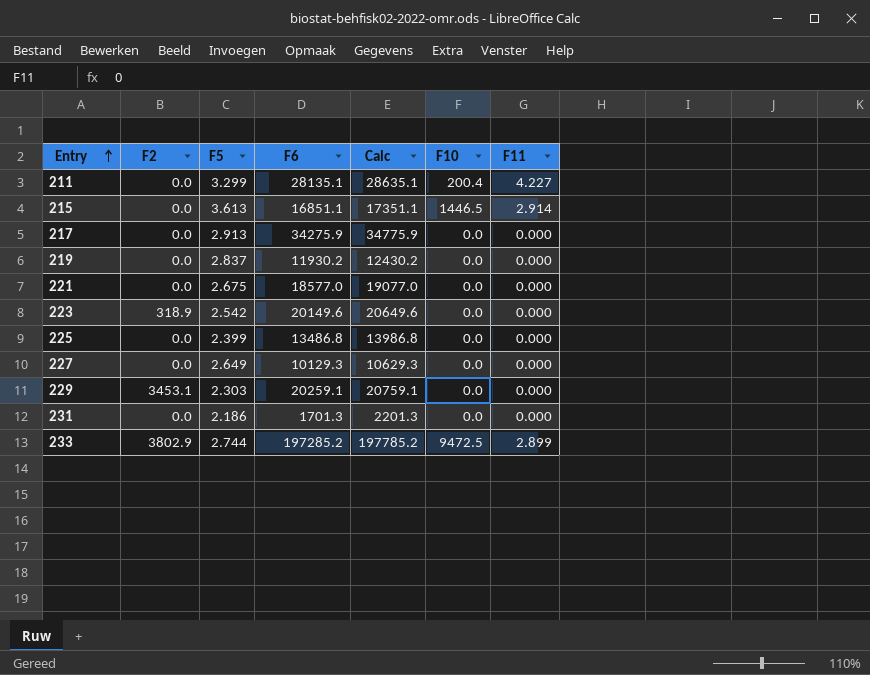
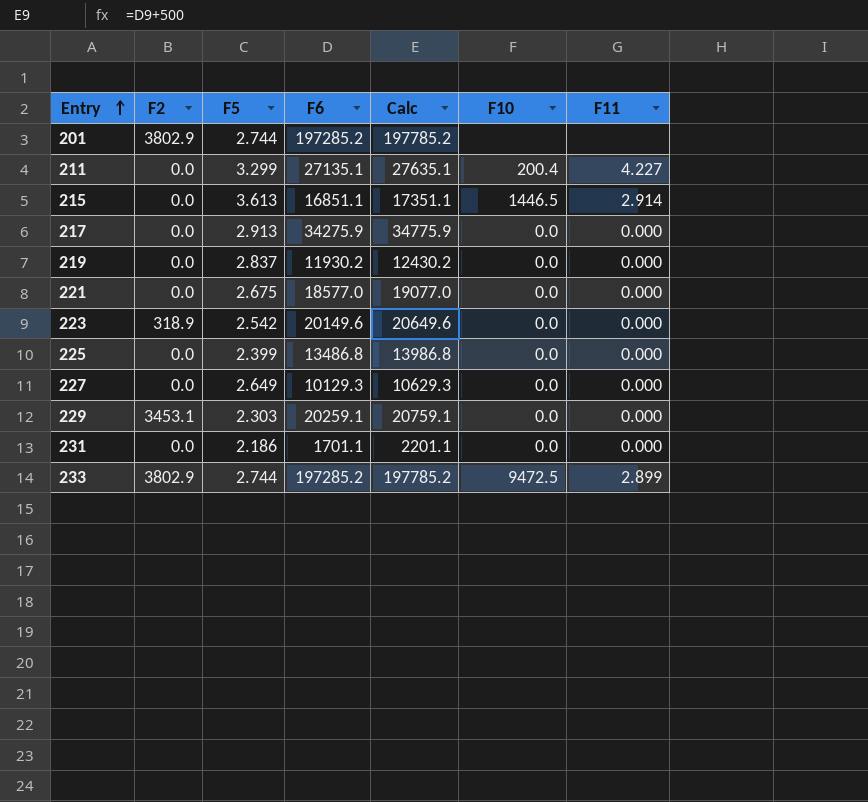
row 201: none -> 3802.9 | 2.744 | 197285.2 | 197785.2 | none | none
211 | F6: 28135.1 -> 27135.1
211 | Calc: 28635.1 -> 27635.1
231 | F6: 1701.3 -> 1701.1
231 | Calc: 2201.3 -> 2201.1

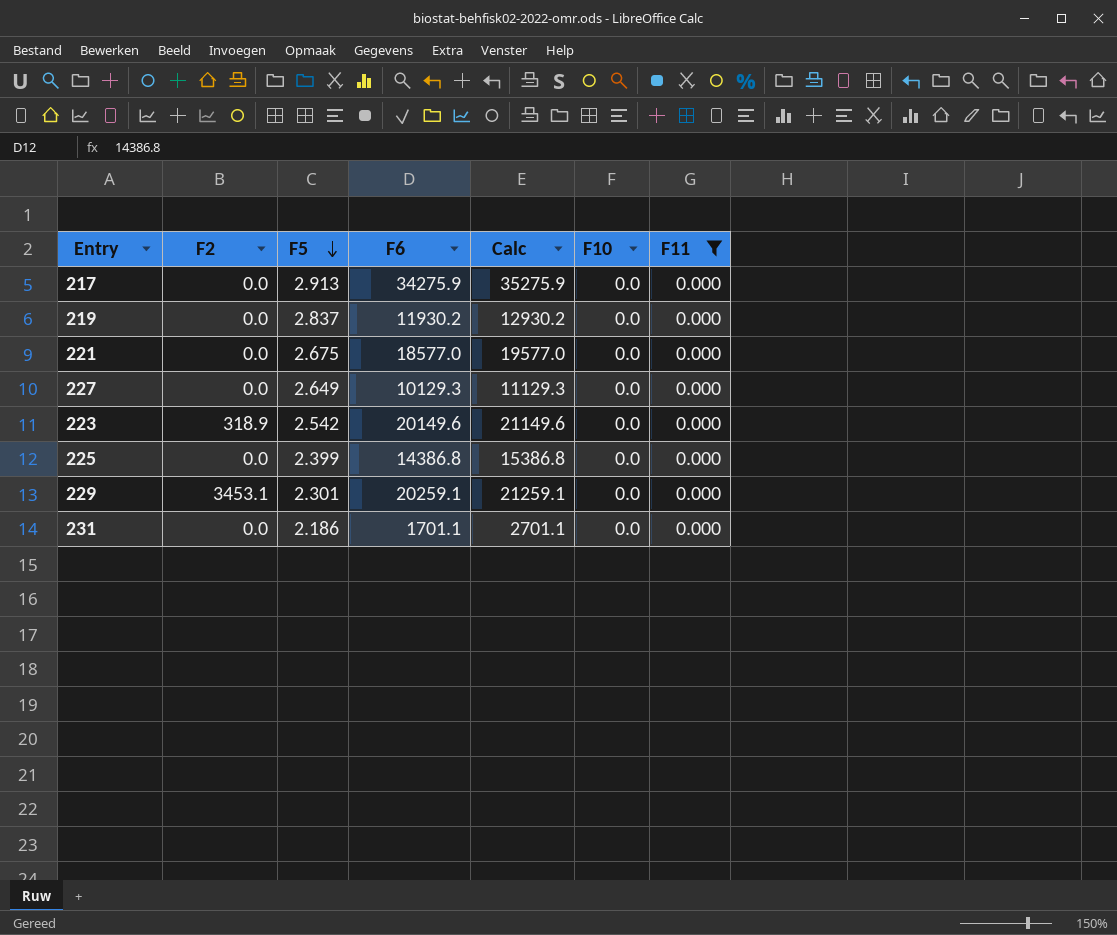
filter: none -> F11 = 0.000
row order: Entry ascending -> F5 descending
column Calc | formula: [F6] + 500 -> [F6] + 1000
225 | F6: 13486.8 -> 14386.8
229 | F5: 2.303 -> 2.301

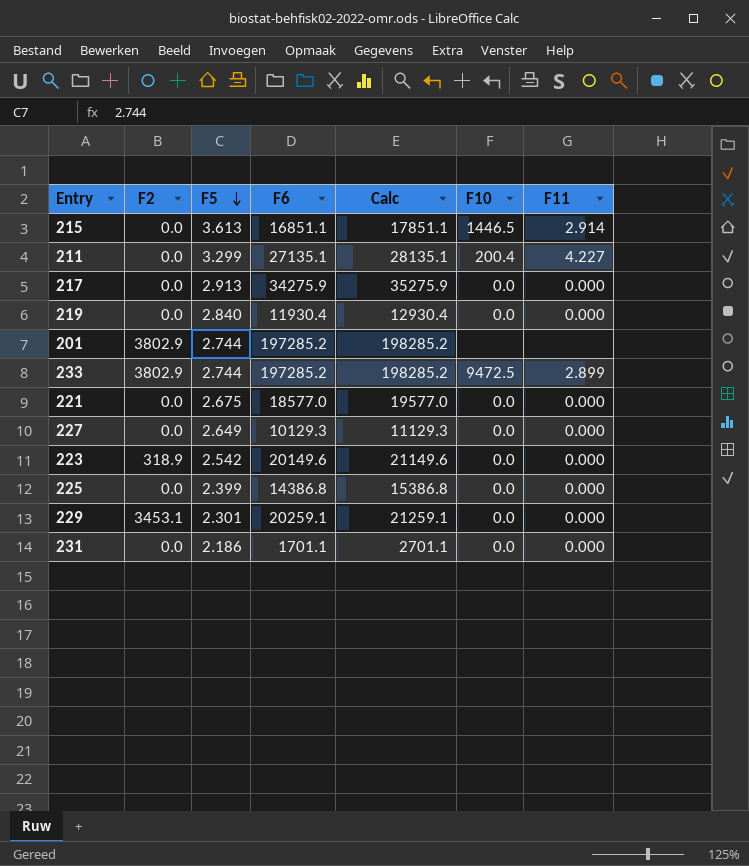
filter: F11 = 0.000 -> none
219 | F5: 2.837 -> 2.840
219 | F6: 11930.2 -> 11930.4
219 | Calc: 12930.2 -> 12930.4

